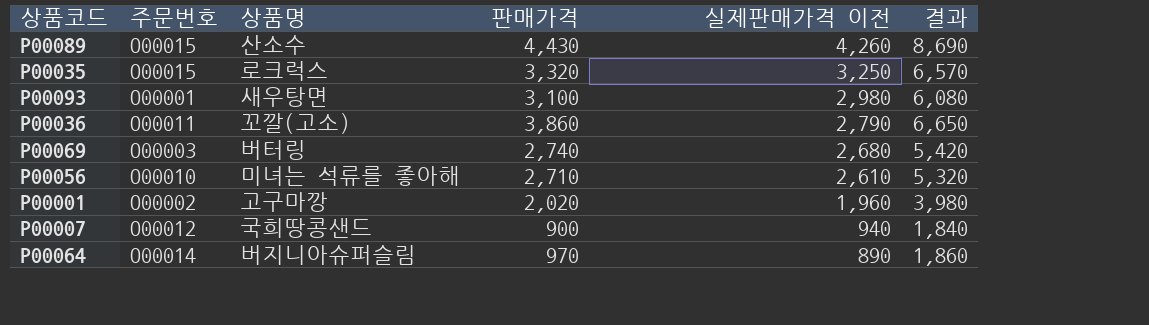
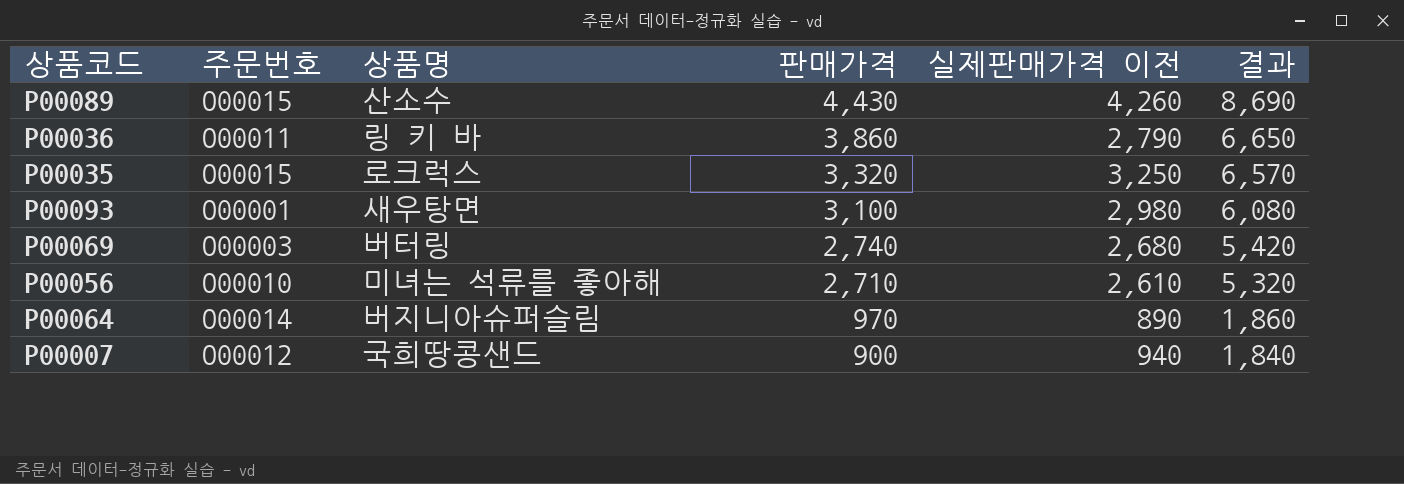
row order: 실제판매가격 이전 descending -> 판매가격 descending
row P00001: O00002 | 고구마깡 | 2,020 | 1,960 | 3,980 -> none
P00036 | 상품명: 꼬깔(고소) -> 링 키 바

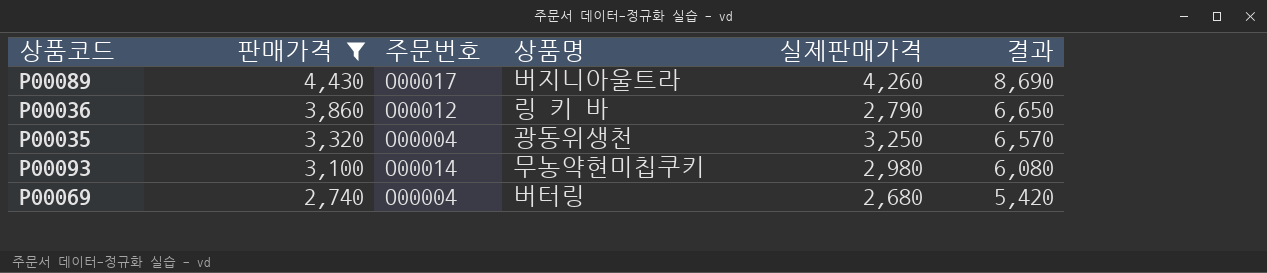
filter: none -> 판매가격 >= 2,740
column 판매가격 | position: 4 -> 2
column name: 실제판매가격 이전 -> 실제판매가격
P00089 | 주문번호: O00015 -> O00017
P00089 | 상품명: 산소수 -> 버지니아울트라
P00036 | 주문번호: O00011 -> O00012
P00035 | 주문번호: O00015 -> O00004
P00035 | 상품명: 로크럭스 -> 광동위생천
P00093 | 주문번호: O00001 -> O00014
P00093 | 상품명: 새우탕면 -> 무농약현미칩쿠키
P00069 | 주문번호: O00003 -> O00004

